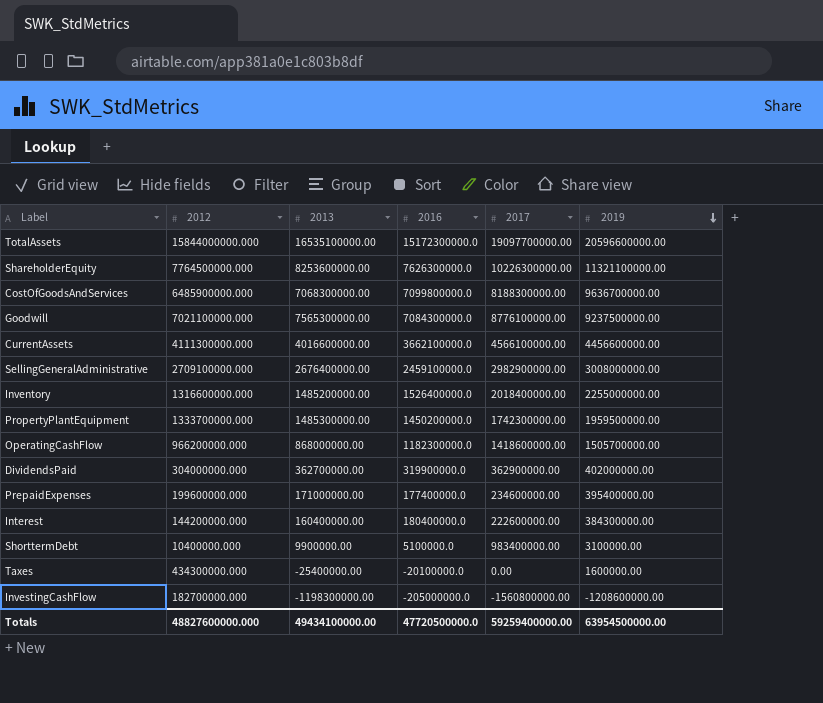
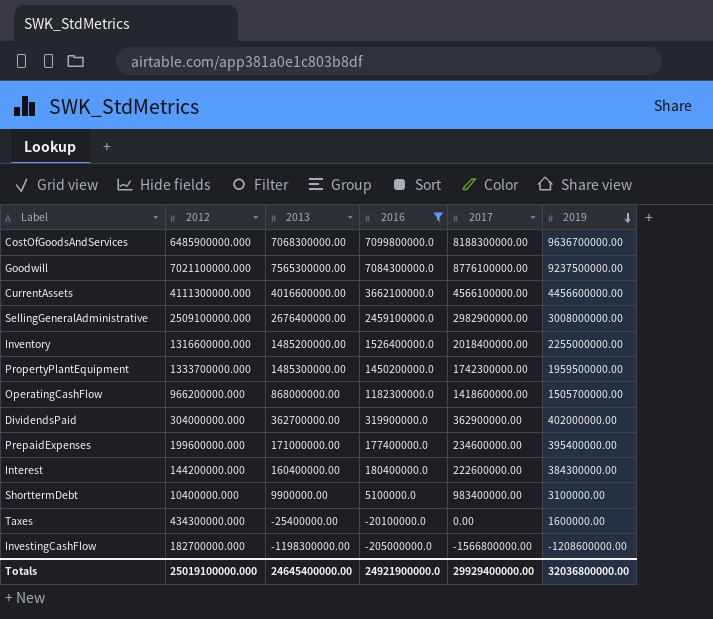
filter: none -> 2016 <= 7099800000.0
SellingGeneralAdministrative | 2012: 2709100000.000 -> 2509100000.000
InvestingCashFlow | 2017: -1560800000.00 -> -1566800000.00
Totals | 2012: 48827600000.000 -> 25019100000.000
Totals | 2013: 49434100000.00 -> 24645400000.00
Totals | 2016: 47720500000.0 -> 24921900000.0
Totals | 2017: 59259400000.00 -> 29929400000.00
Totals | 2019: 63954500000.00 -> 32036800000.00

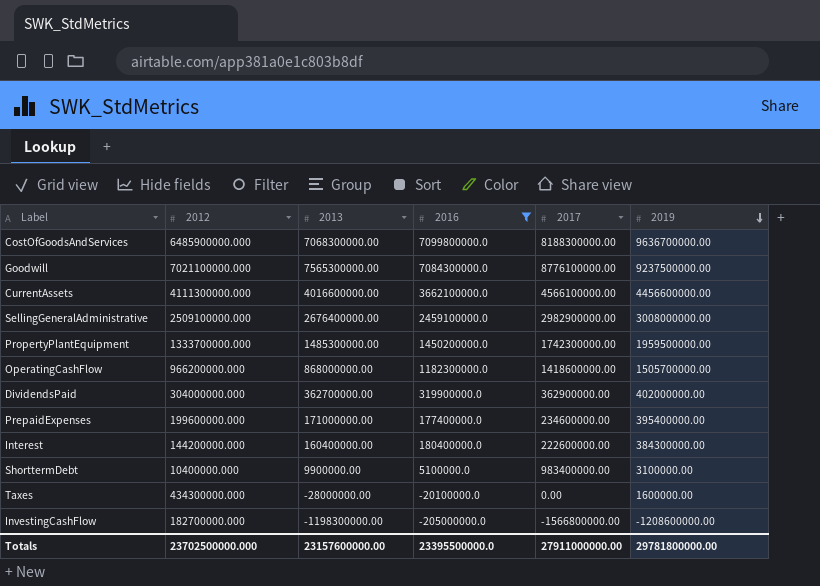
row Inventory: 1316600000.000 | 1485200000.00 | 1526400000.0 | 2018400000.00 | 2255000000.00 -> none
Taxes | 2013: -25400000.00 -> -28000000.00
Totals | 2012: 25019100000.000 -> 23702500000.000
Totals | 2013: 24645400000.00 -> 23157600000.00
Totals | 2016: 24921900000.0 -> 23395500000.0
Totals | 2017: 29929400000.00 -> 27911000000.00
Totals | 2019: 32036800000.00 -> 29781800000.00

